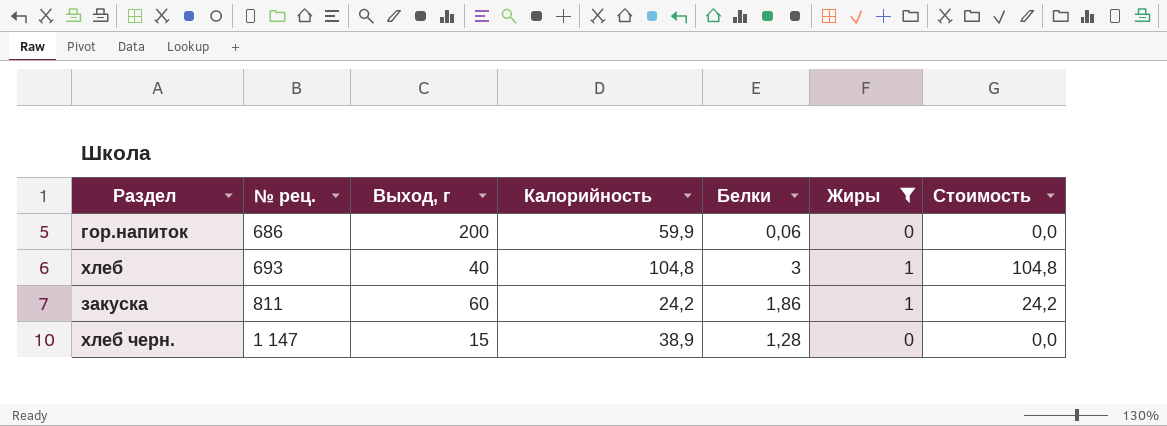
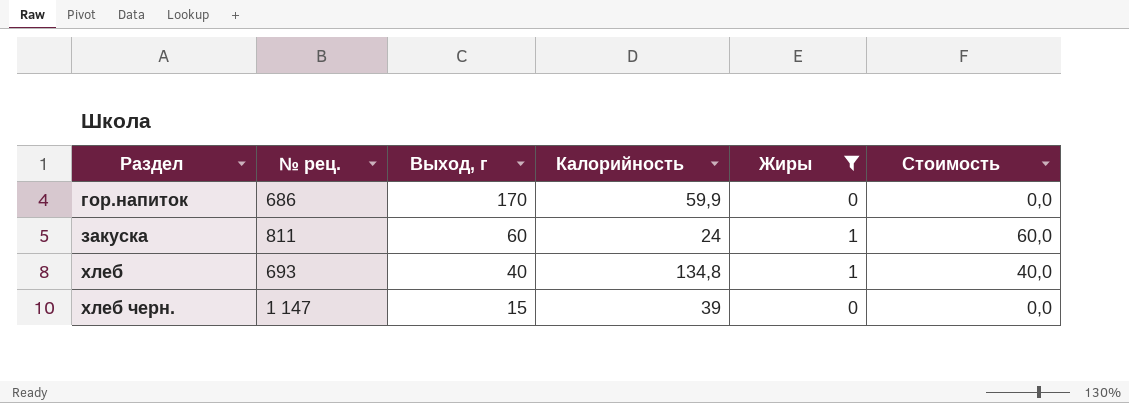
row order: none -> Раздел ascending
column Белки | position: 5 -> none
column Стоимость | formula: [Калорийность] * [Жиры] -> [Выход, г] * [Жиры]
гор.напиток | Выход, г: 200 -> 170
закуска | Калорийность: 24,2 -> 24
хлеб | Калорийность: 104,8 -> 134,8
хлеб черн. | Калорийность: 38,9 -> 39

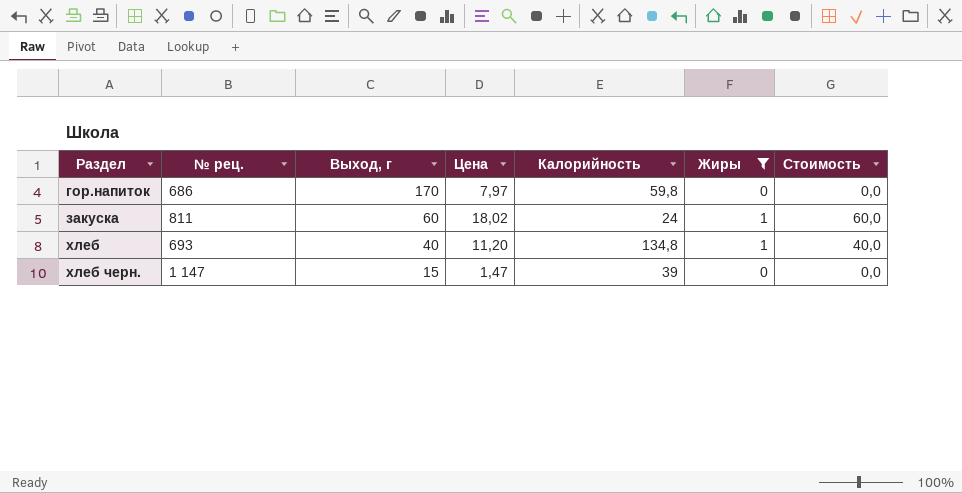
column Цена | position: none -> 4
гор.напиток | Калорийность: 59,9 -> 59,8

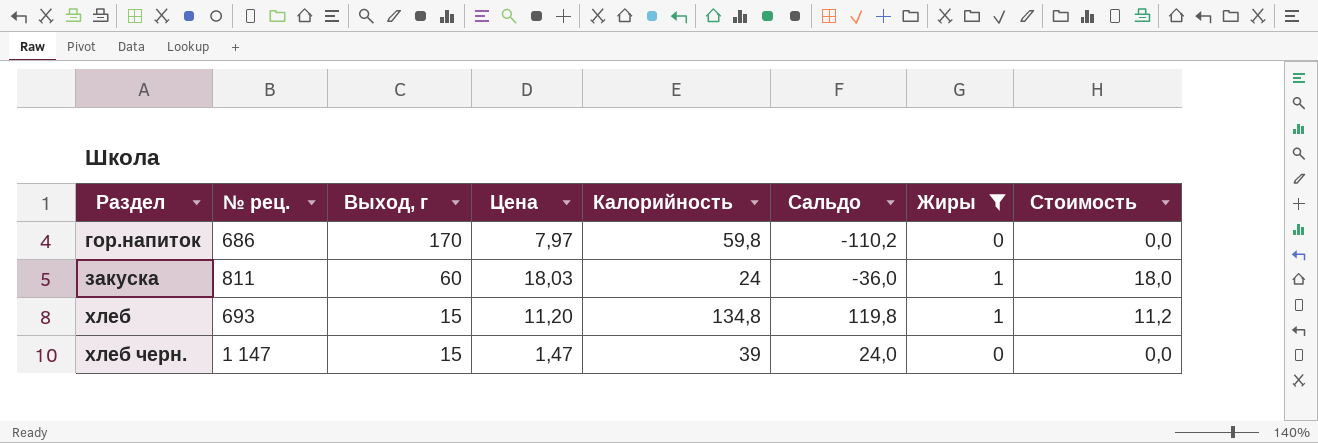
column Сальдо | formula: none -> [Калорийность] - [Выход, г]
column Стоимость | formula: [Выход, г] * [Жиры] -> [Цена] * [Жиры]
закуска | Цена: 18,02 -> 18,03
хлеб | Выход, г: 40 -> 15

